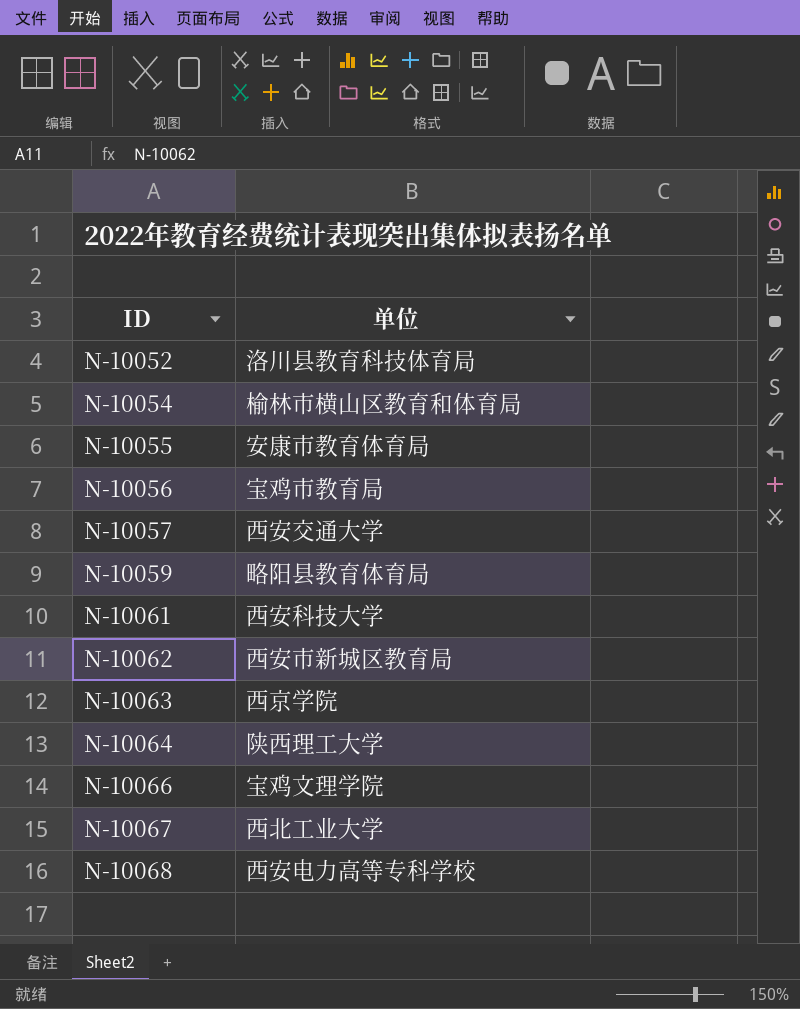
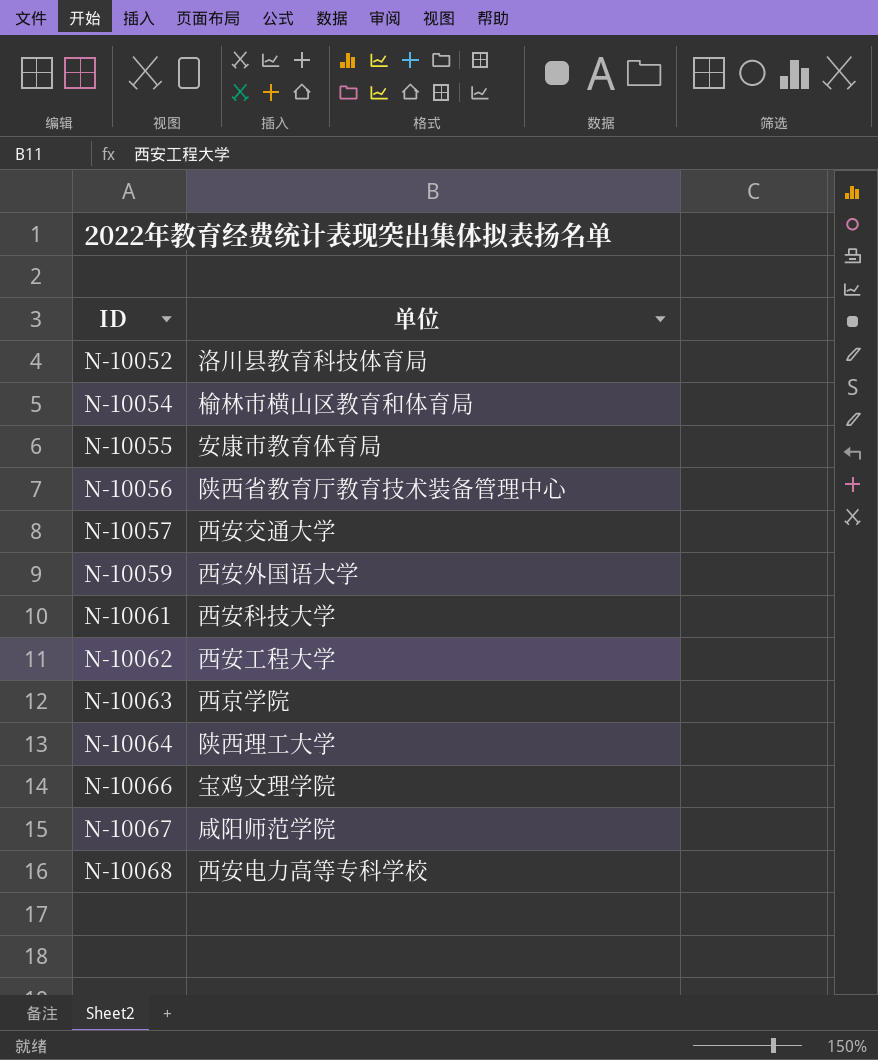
N-10056 | 单位: 宝鸡市教育局 -> 陕西省教育厅教育技术装备管理中心
N-10059 | 单位: 略阳县教育体育局 -> 西安外国语大学
N-10062 | 单位: 西安市新城区教育局 -> 西安工程大学
N-10067 | 单位: 西北工业大学 -> 咸阳师范学院

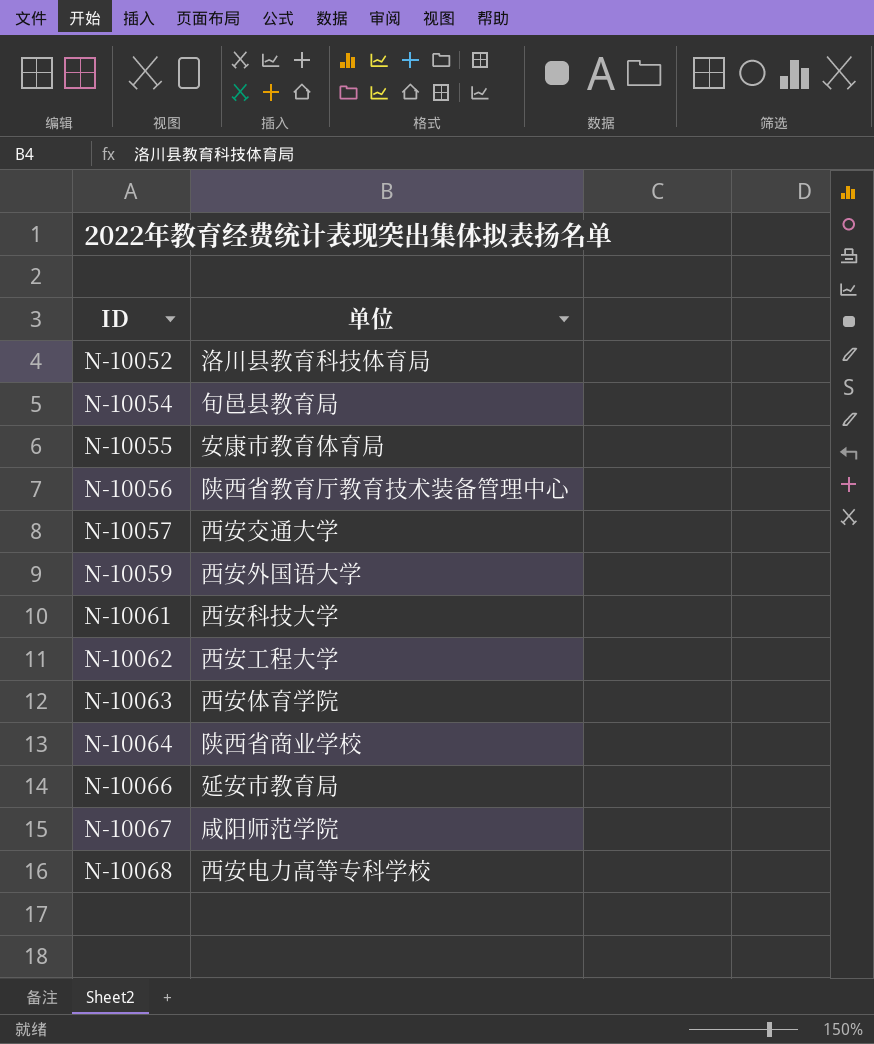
N-10054 | 单位: 榆林市横山区教育和体育局 -> 旬邑县教育局
N-10063 | 单位: 西京学院 -> 西安体育学院
N-10064 | 单位: 陕西理工大学 -> 陕西省商业学校
N-10066 | 单位: 宝鸡文理学院 -> 延安市教育局

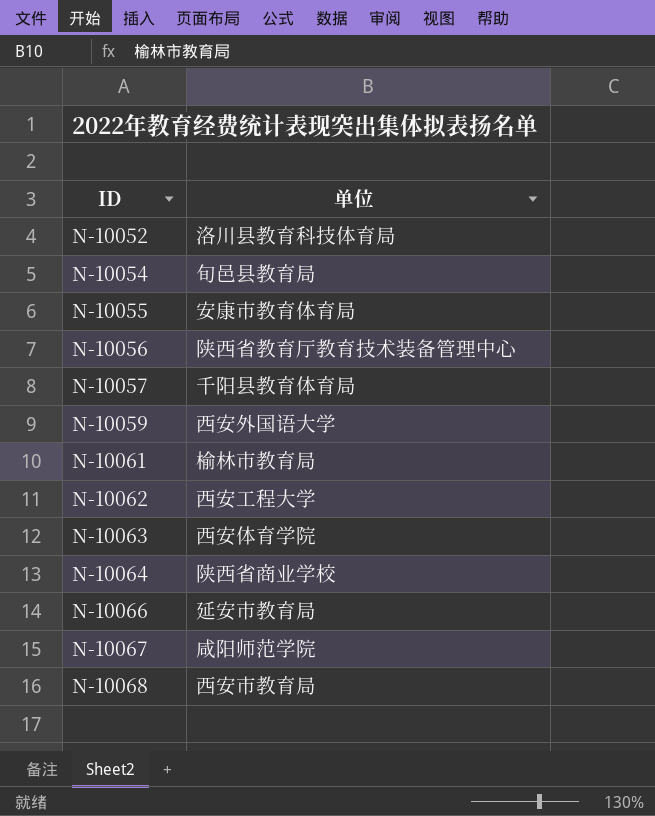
N-10057 | 单位: 西安交通大学 -> 千阳县教育体育局
N-10061 | 单位: 西安科技大学 -> 榆林市教育局
N-10068 | 单位: 西安电力高等专科学校 -> 西安市教育局

